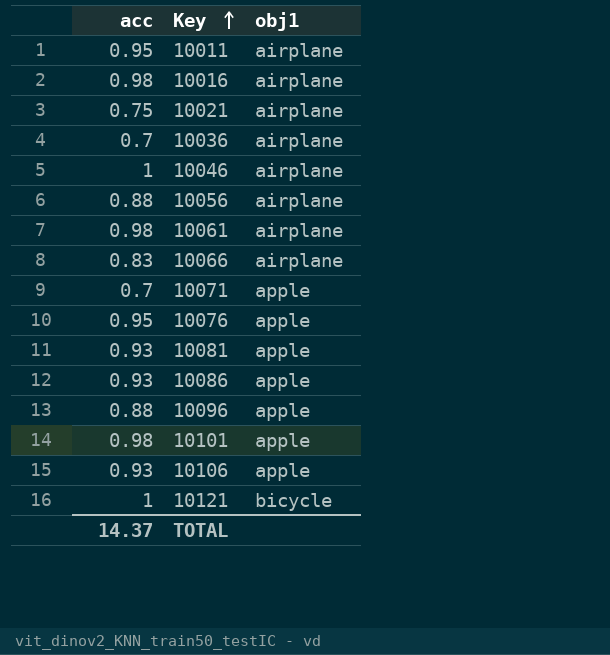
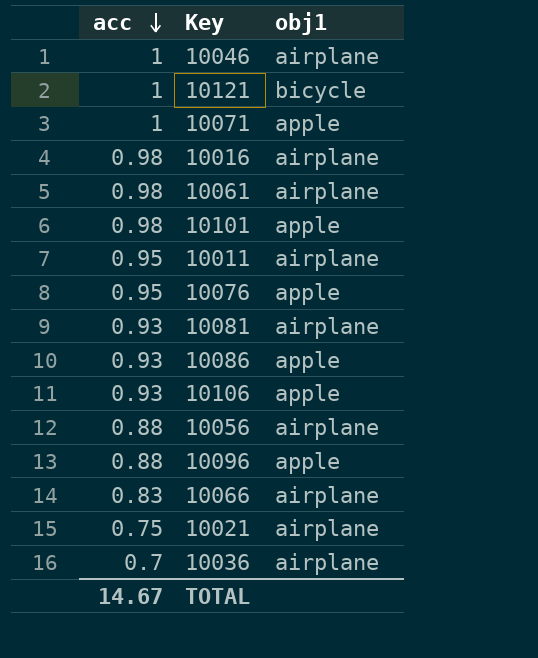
row order: Key ascending -> acc descending
10071 | acc: 0.7 -> 1
10081 | obj1: apple -> airplane
TOTAL | acc: 14.37 -> 14.67

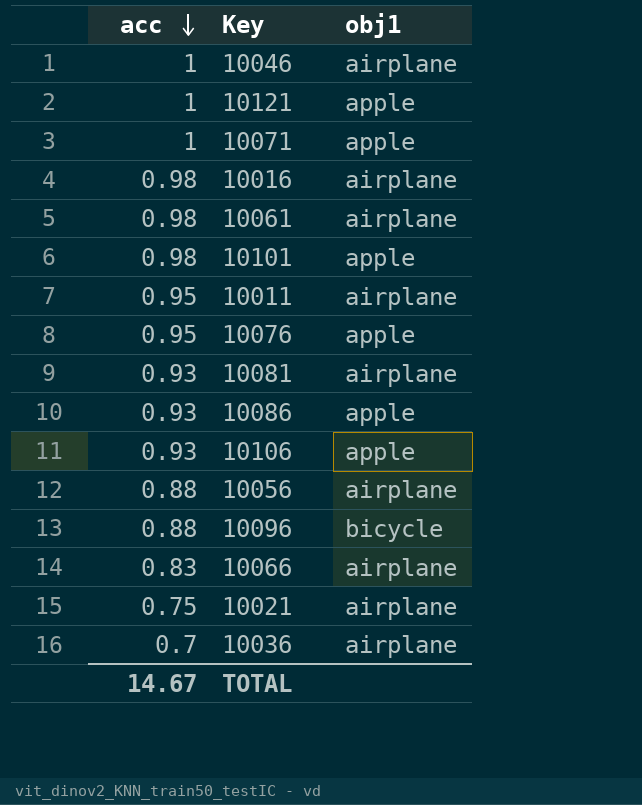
10121 | obj1: bicycle -> apple
10096 | obj1: apple -> bicycle

